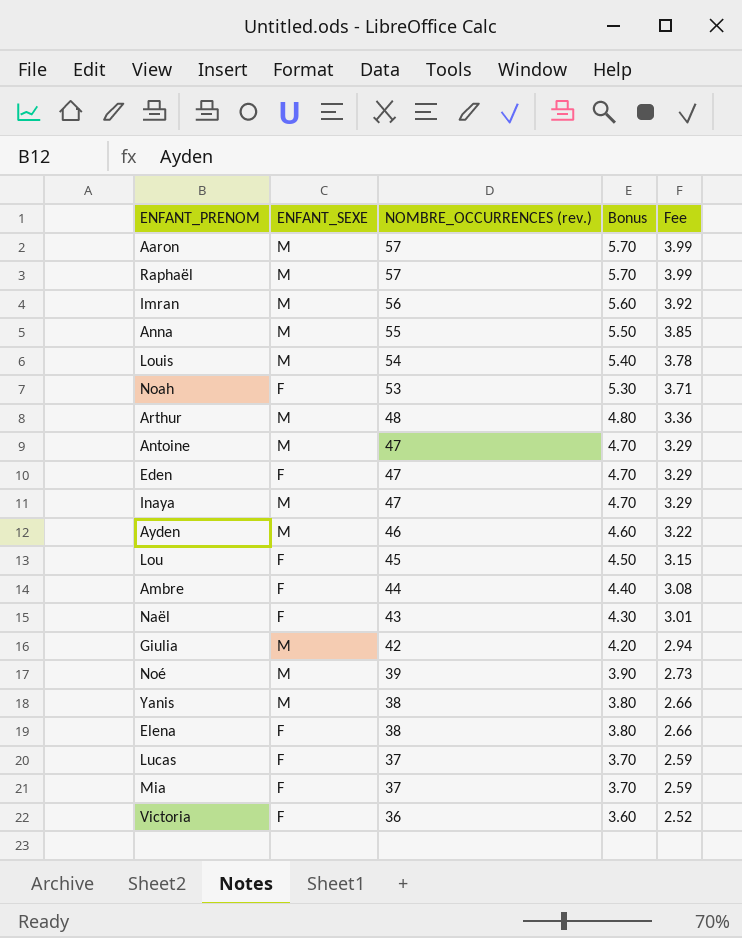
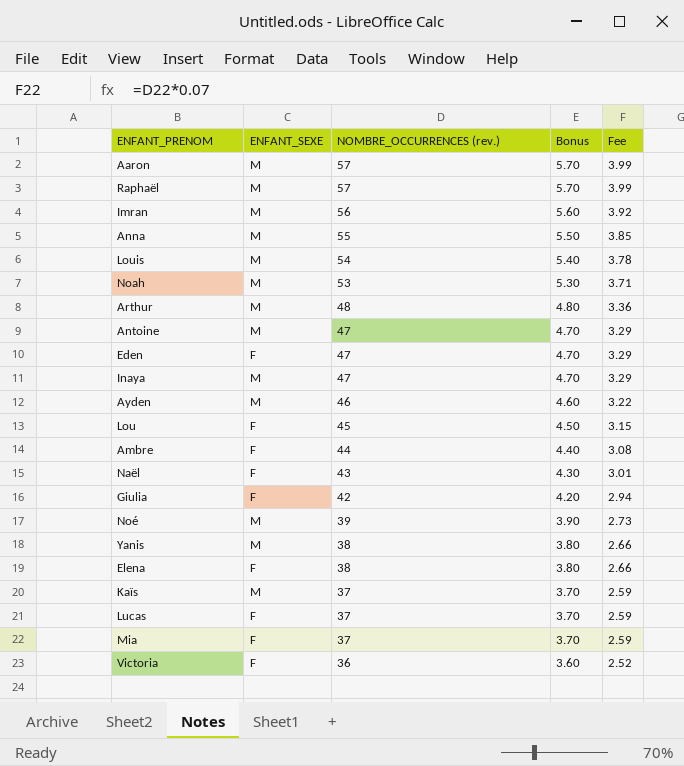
Noah | ENFANT_SEXE: F -> M
Giulia | ENFANT_SEXE: M -> F
row Kaïs: none -> M | 37 | 3.70 | 2.59

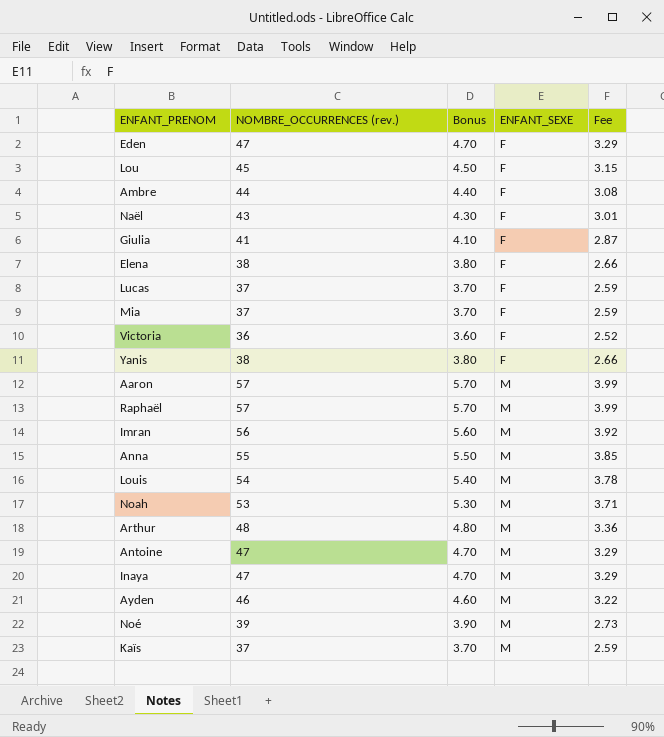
row order: NOMBRE_OCCURRENCES (rev.) descending -> ENFANT_SEXE ascending
column ENFANT_SEXE | position: 2 -> 4
Giulia | NOMBRE_OCCURRENCES (rev.): 42 -> 41
Giulia | Bonus: 4.20 -> 4.10
Giulia | Fee: 2.94 -> 2.87
Yanis | ENFANT_SEXE: M -> F

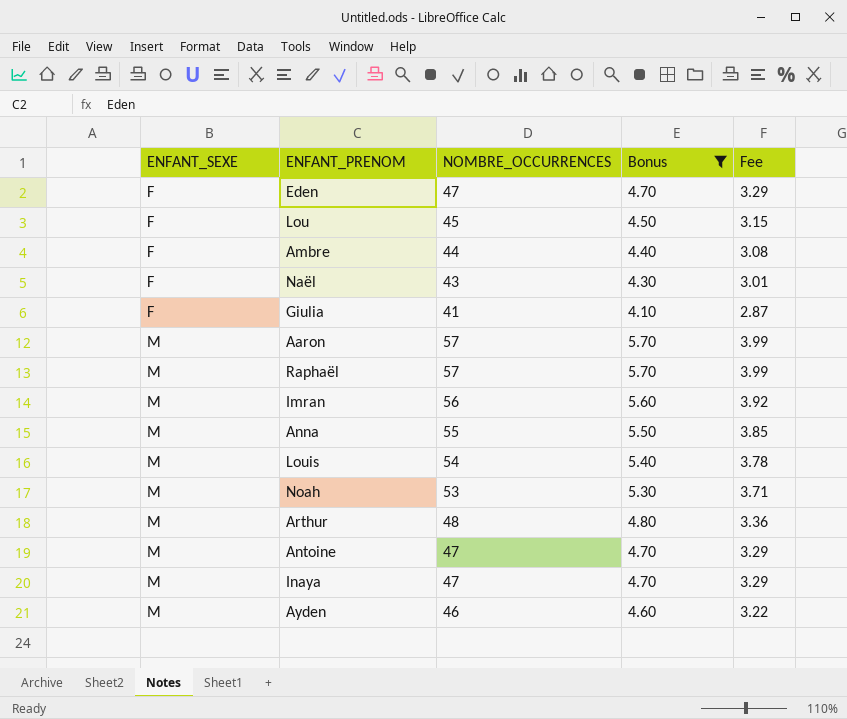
filter: none -> Bonus >= 4.10
column ENFANT_SEXE | position: 4 -> 1
column name: NOMBRE_OCCURRENCES (rev.) -> NOMBRE_OCCURRENCES

